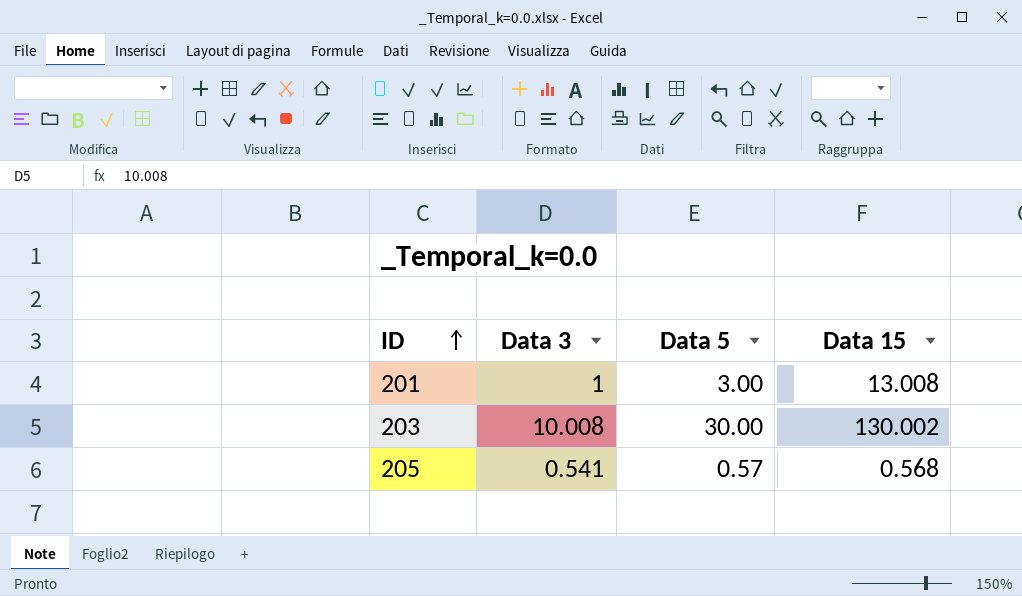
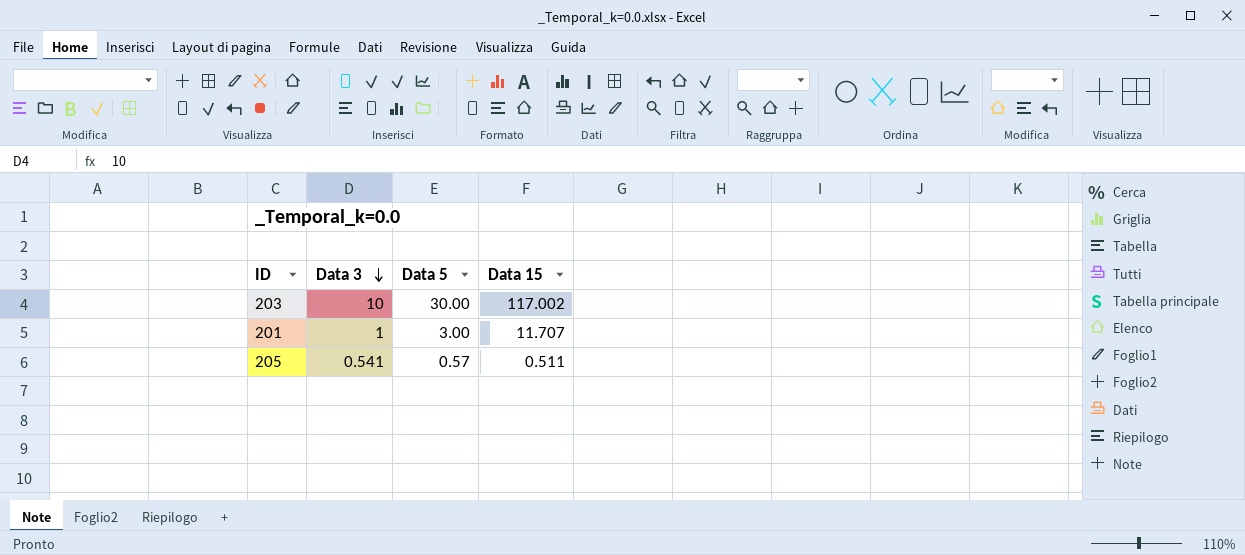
row order: ID ascending -> Data 3 descending
203 | Data 3: 10.008 -> 10
203 | Data 15: 130.002 -> 117.002
201 | Data 15: 13.008 -> 11.707
205 | Data 15: 0.568 -> 0.511

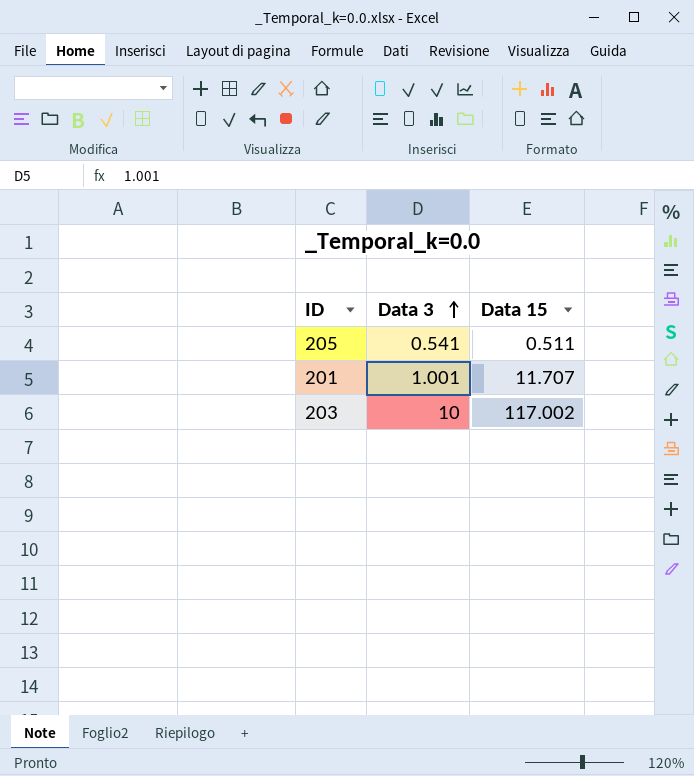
row order: Data 3 descending -> Data 3 ascending
column Data 5 | position: 3 -> none
201 | Data 3: 1 -> 1.001

